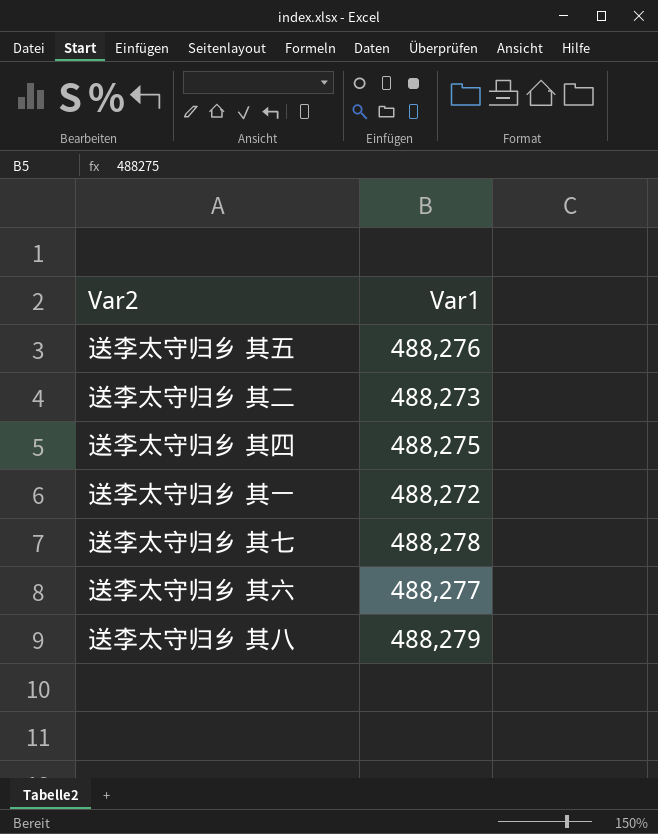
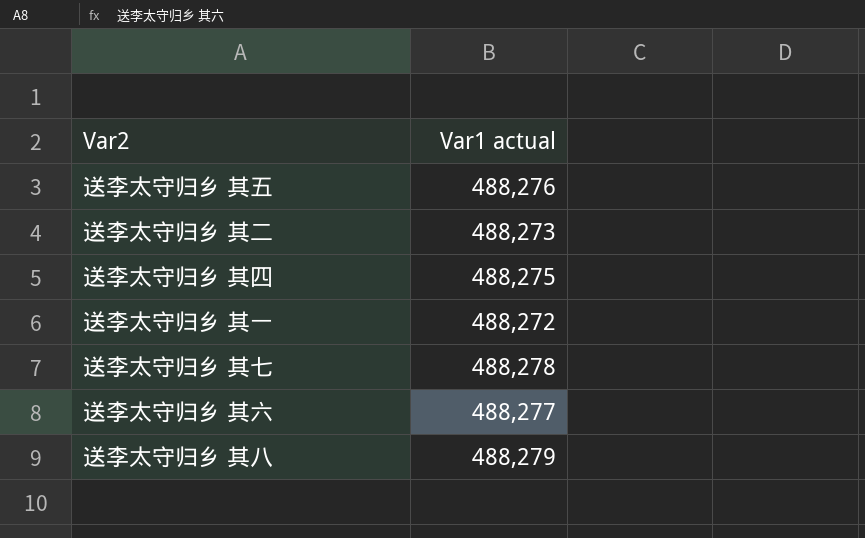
column name: Var1 -> Var1 actual

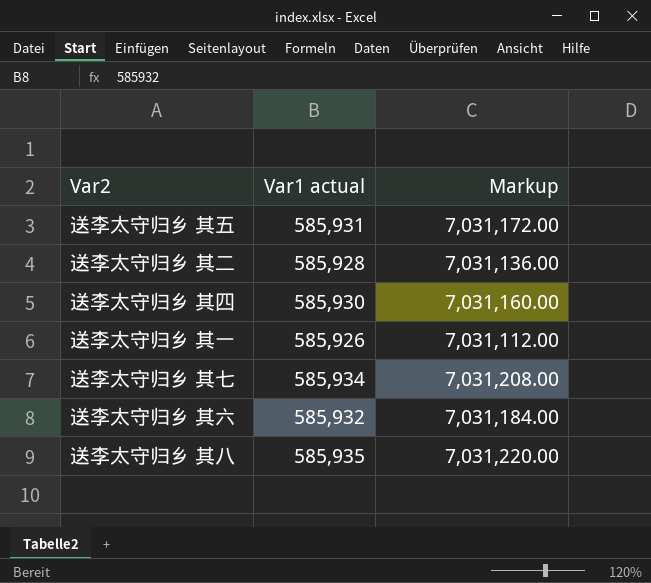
column Markup | formula: none -> [Var1 actual] * 12
送李太守归乡 其五 | Var1 actual: 488,276 -> 585,931
送李太守归乡 其二 | Var1 actual: 488,273 -> 585,928
送李太守归乡 其四 | Var1 actual: 488,275 -> 585,930
送李太守归乡 其一 | Var1 actual: 488,272 -> 585,926
送李太守归乡 其七 | Var1 actual: 488,278 -> 585,934
送李太守归乡 其六 | Var1 actual: 488,277 -> 585,932
送李太守归乡 其八 | Var1 actual: 488,279 -> 585,935

